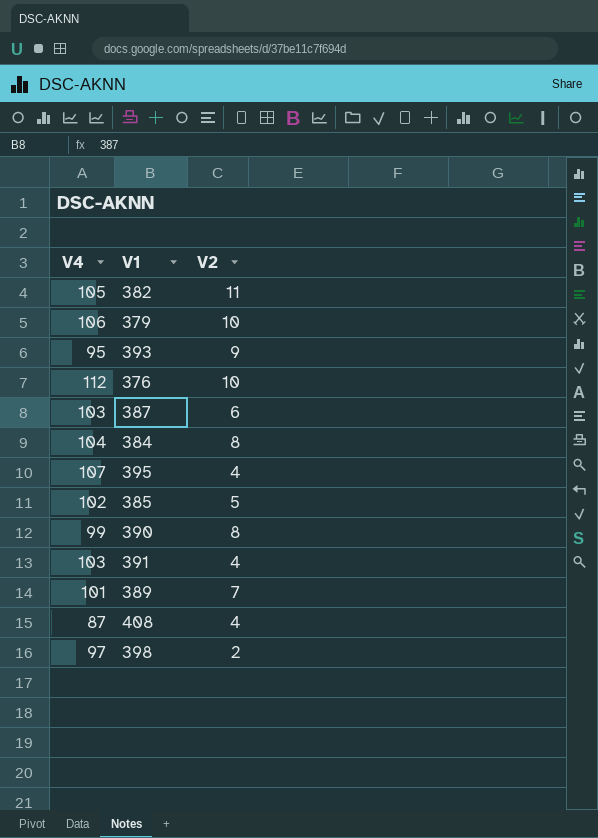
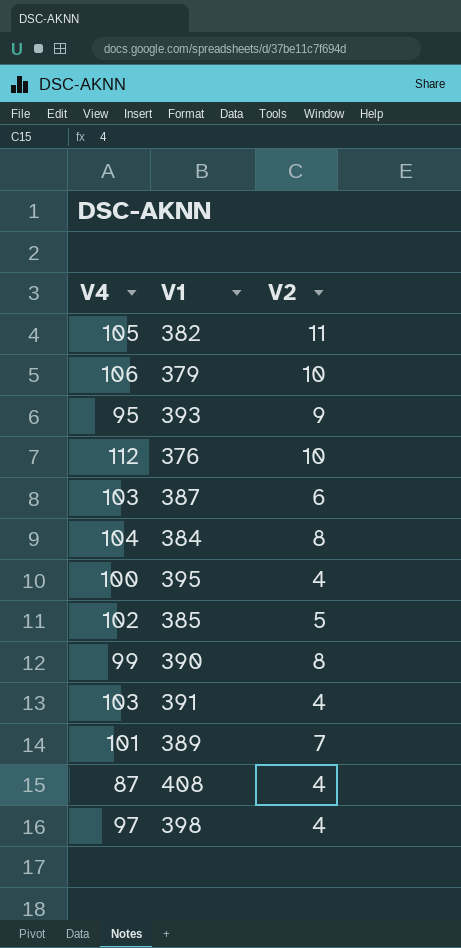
395 | V4: 107 -> 100
398 | V2: 2 -> 4

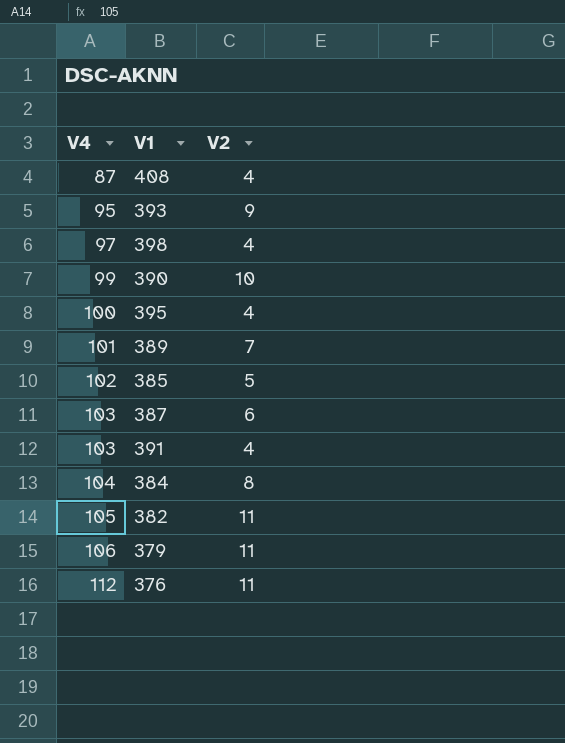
row order: none -> V4 ascending
390 | V2: 8 -> 10
379 | V2: 10 -> 11
376 | V2: 10 -> 11

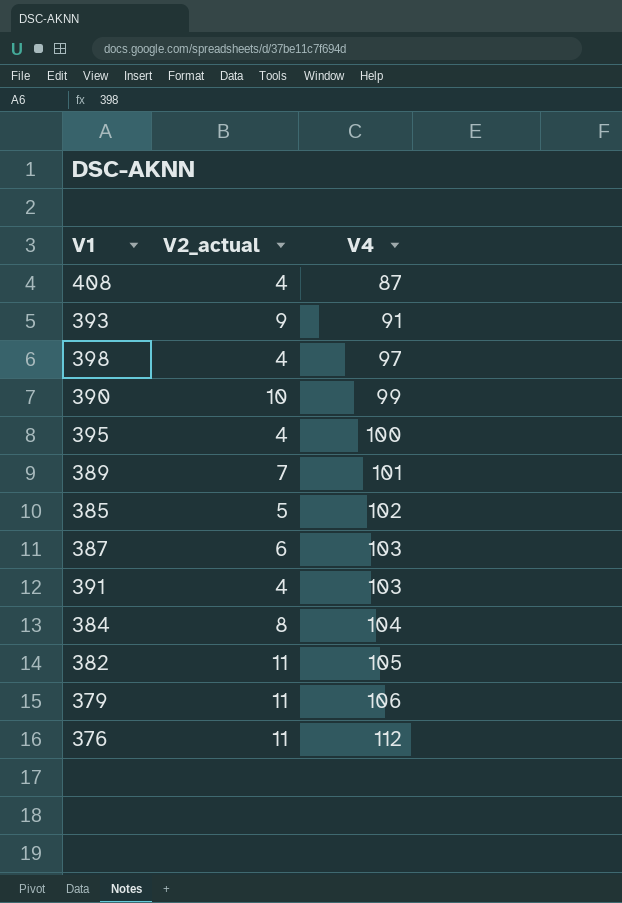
column name: V2 -> V2_actual
column V4 | position: 1 -> 3
393 | V4: 95 -> 91

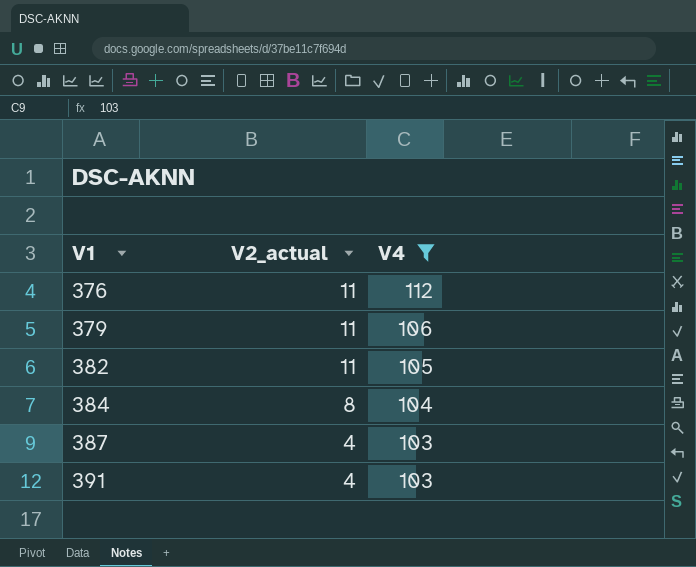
filter: none -> V4 >= 103
row order: V4 ascending -> V1 ascending
387 | V2_actual: 6 -> 4

